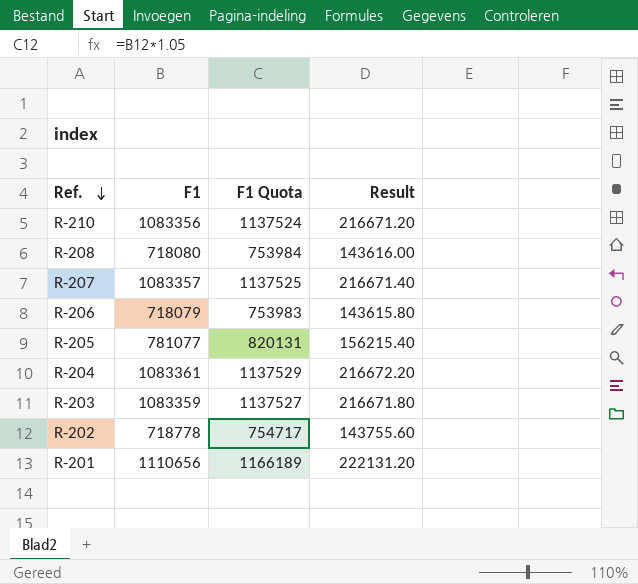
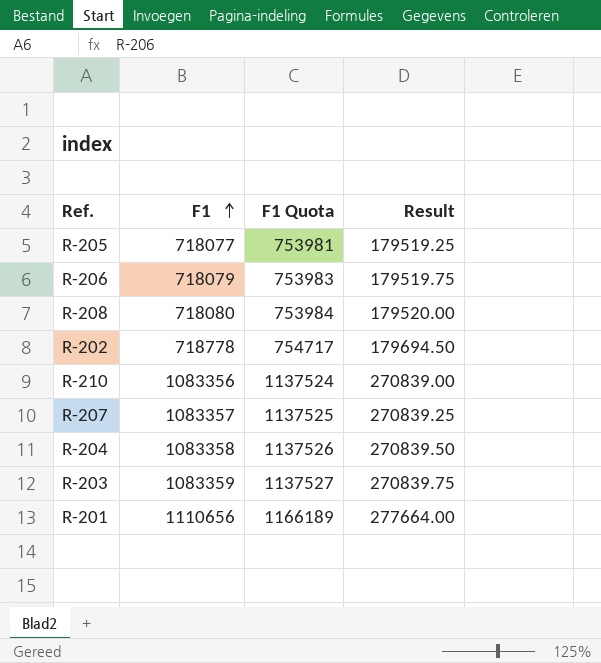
row order: Ref. descending -> F1 ascending
column Result | formula: [F1] * 0.2 -> [F1] * 0.25
R-205 | F1: 781077 -> 718077
R-205 | F1 Quota: 820131 -> 753981
R-204 | F1: 1083361 -> 1083358
R-204 | F1 Quota: 1137529 -> 1137526

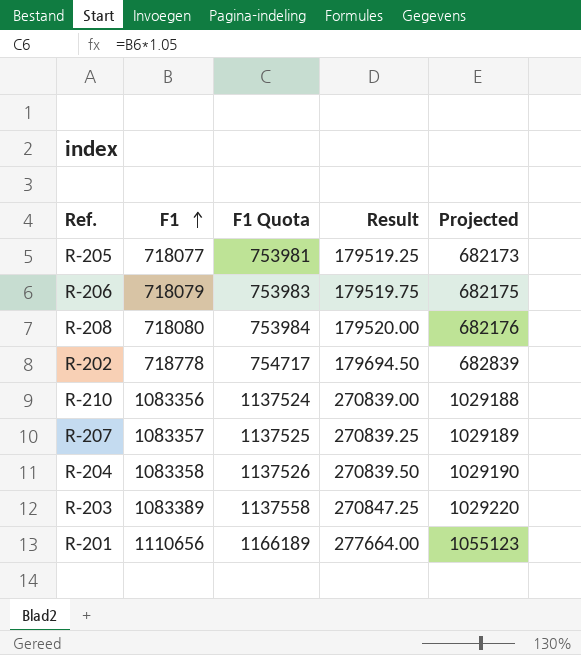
column Projected | formula: none -> [F1] * 0.95
R-203 | F1: 1083359 -> 1083389
R-203 | F1 Quota: 1137527 -> 1137558
R-203 | Result: 270839.75 -> 270847.25

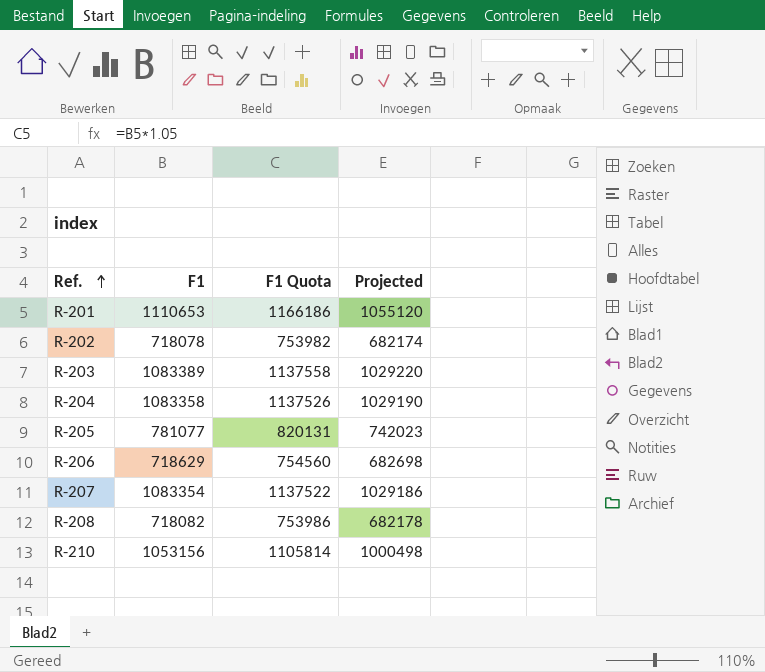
row order: F1 ascending -> Ref. ascending
column Result | formula: [F1] * 0.25 -> none
R-201 | F1: 1110656 -> 1110653
R-201 | F1 Quota: 1166189 -> 1166186
R-201 | Projected: 1055123 -> 1055120
R-202 | F1: 718778 -> 718078
R-202 | F1 Quota: 754717 -> 753982
R-202 | Projected: 682839 -> 682174
R-205 | F1: 718077 -> 781077
R-205 | F1 Quota: 753981 -> 820131
R-205 | Projected: 682173 -> 742023
R-206 | F1: 718079 -> 718629
R-206 | F1 Quota: 753983 -> 754560
R-206 | Projected: 682175 -> 682698
R-207 | F1: 1083357 -> 1083354
R-207 | F1 Quota: 1137525 -> 1137522
R-207 | Projected: 1029189 -> 1029186
R-208 | F1: 718080 -> 718082
R-208 | F1 Quota: 753984 -> 753986
R-208 | Projected: 682176 -> 682178
R-210 | F1: 1083356 -> 1053156
R-210 | F1 Quota: 1137524 -> 1105814
R-210 | Projected: 1029188 -> 1000498

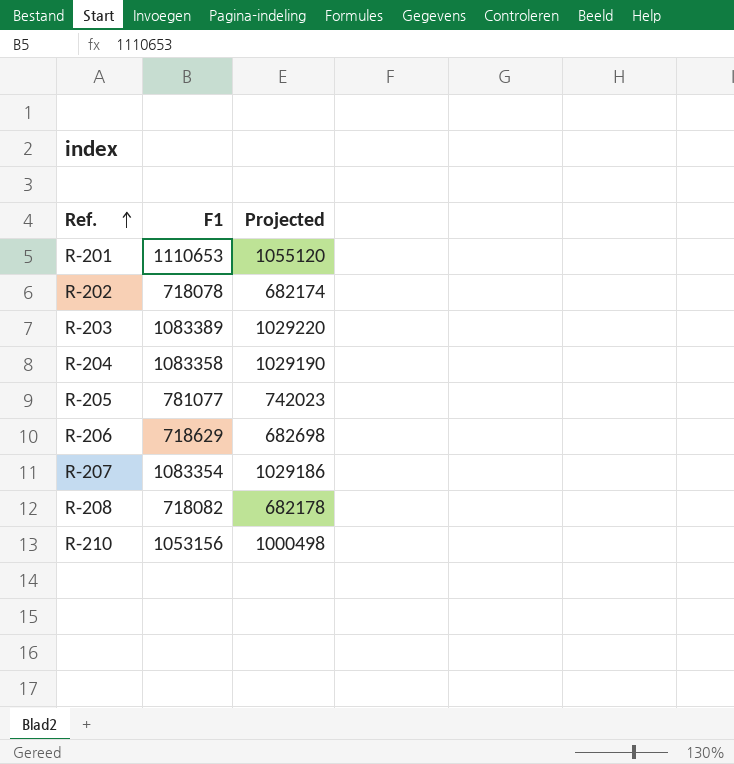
column F1 Quota | formula: [F1] * 1.05 -> none

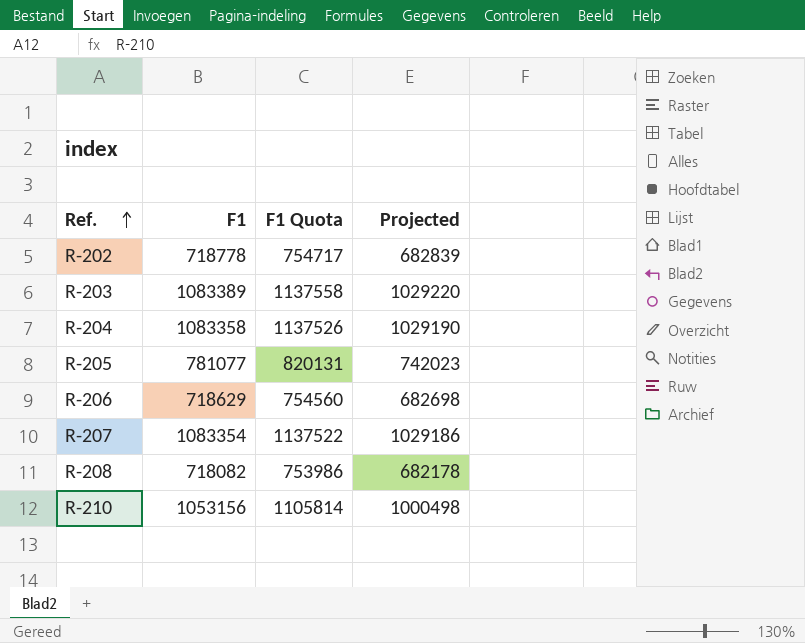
column F1 Quota | formula: none -> [F1] * 1.05
row R-201: 1110653 | 1055120 -> none
R-202 | F1: 718078 -> 718778
R-202 | Projected: 682174 -> 682839

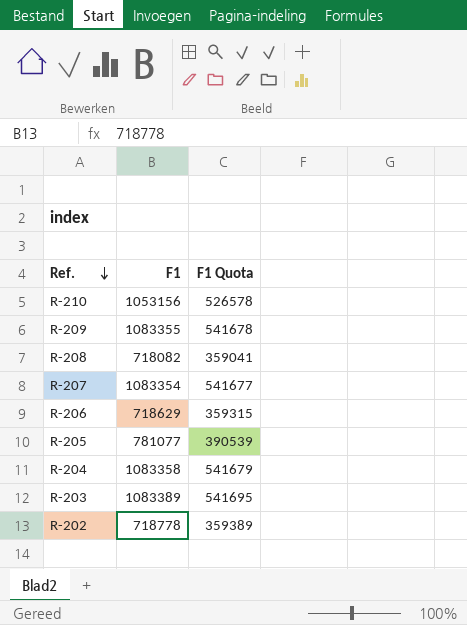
row order: Ref. ascending -> Ref. descending
column Projected | formula: [F1] * 0.95 -> none
column F1 Quota | formula: [F1] * 1.05 -> [F1] * 0.5
row R-209: none -> 1083355 | 541678

